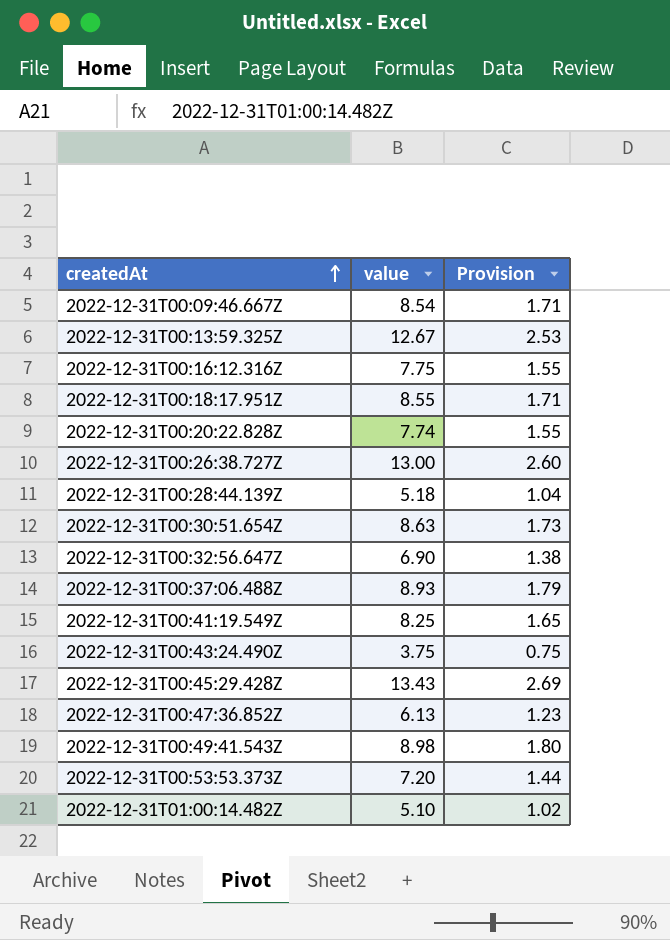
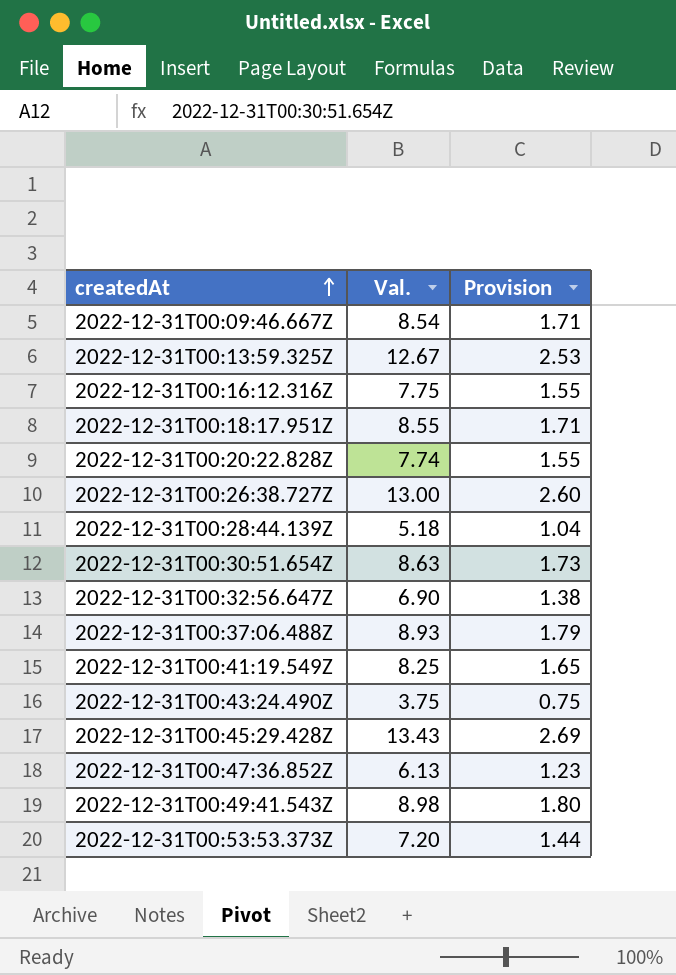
column name: value -> Val.
row 2022-12-31T01:00:14.482Z: 5.10 | 1.02 -> none

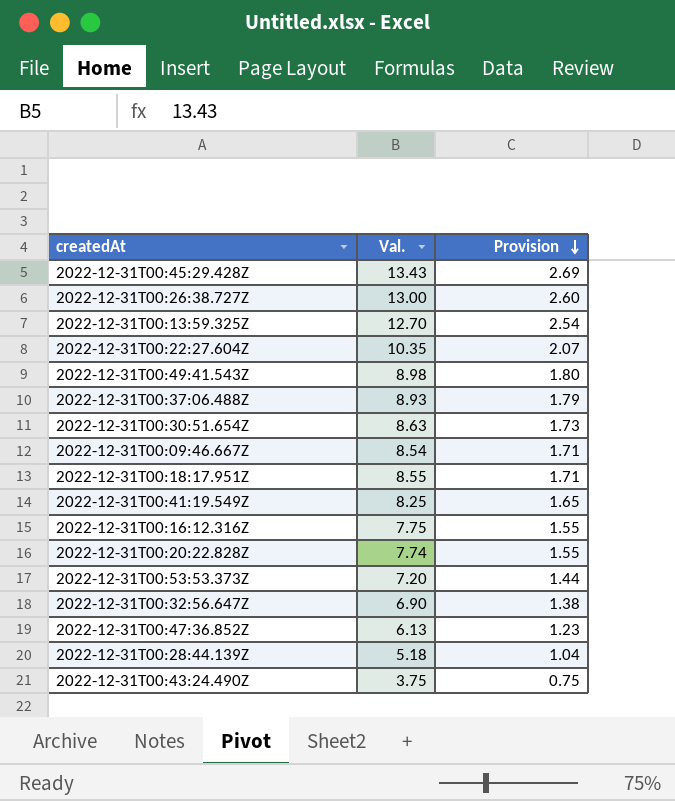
row order: createdAt ascending -> Provision descending
2022-12-31T00:13:59.325Z | Val.: 12.67 -> 12.70
2022-12-31T00:13:59.325Z | Provision: 2.53 -> 2.54
row 2022-12-31T00:22:27.604Z: none -> 10.35 | 2.07

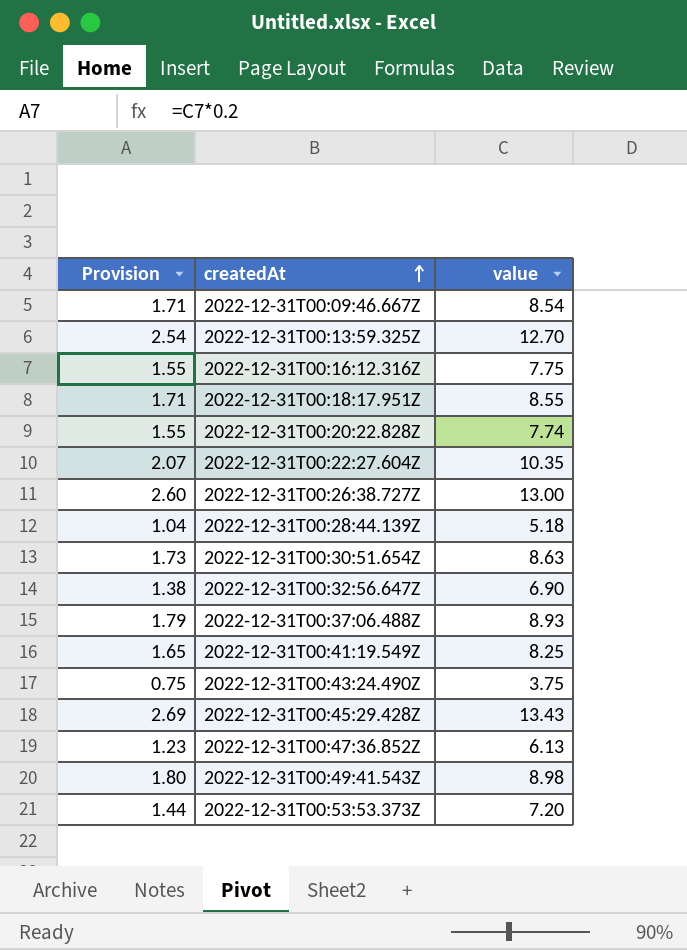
row order: Provision descending -> createdAt ascending
column Provision | position: 3 -> 1
column name: Val. -> value

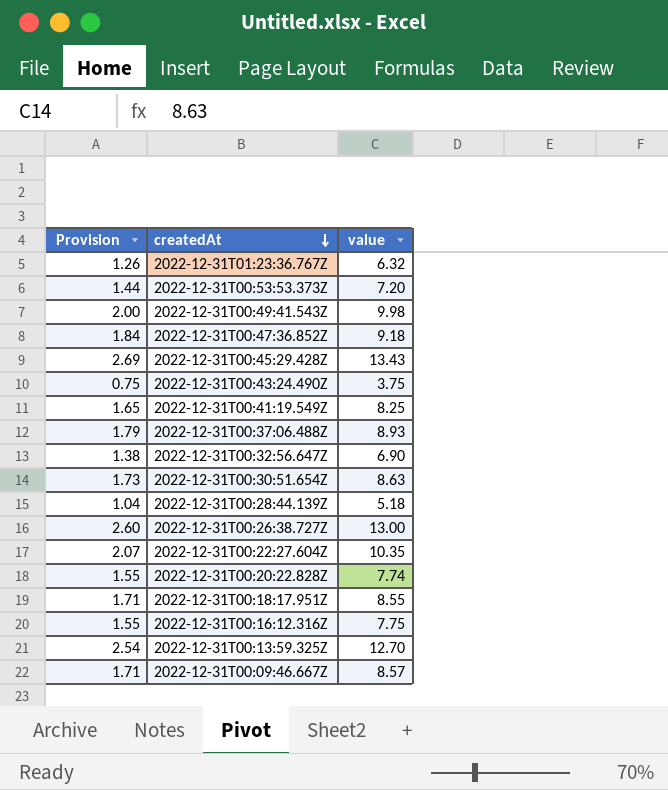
row order: createdAt ascending -> createdAt descending
row 2022-12-31T01:23:36.767Z: none -> 1.26 | 6.32
2022-12-31T00:49:41.543Z | Provision: 1.80 -> 2.00
2022-12-31T00:49:41.543Z | value: 8.98 -> 9.98
2022-12-31T00:47:36.852Z | Provision: 1.23 -> 1.84
2022-12-31T00:47:36.852Z | value: 6.13 -> 9.18
2022-12-31T00:09:46.667Z | value: 8.54 -> 8.57

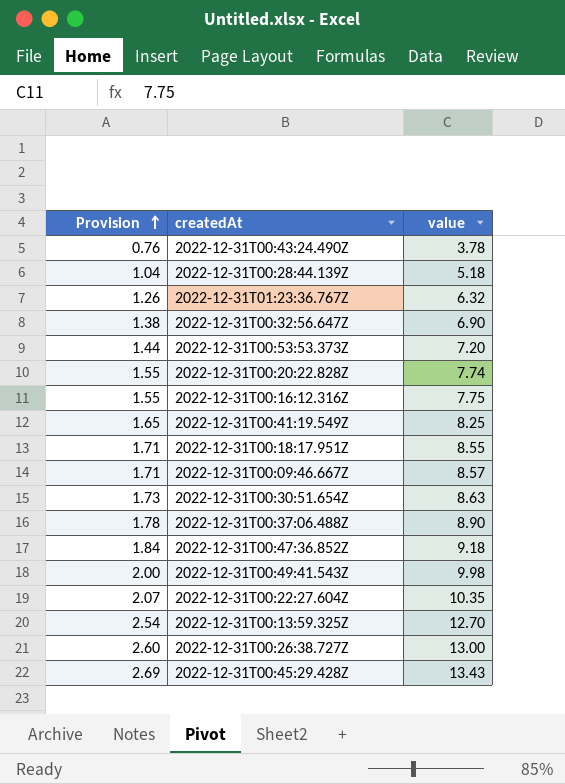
row order: createdAt descending -> Provision ascending
2022-12-31T00:43:24.490Z | Provision: 0.75 -> 0.76
2022-12-31T00:43:24.490Z | value: 3.75 -> 3.78
2022-12-31T00:37:06.488Z | Provision: 1.79 -> 1.78
2022-12-31T00:37:06.488Z | value: 8.93 -> 8.90

